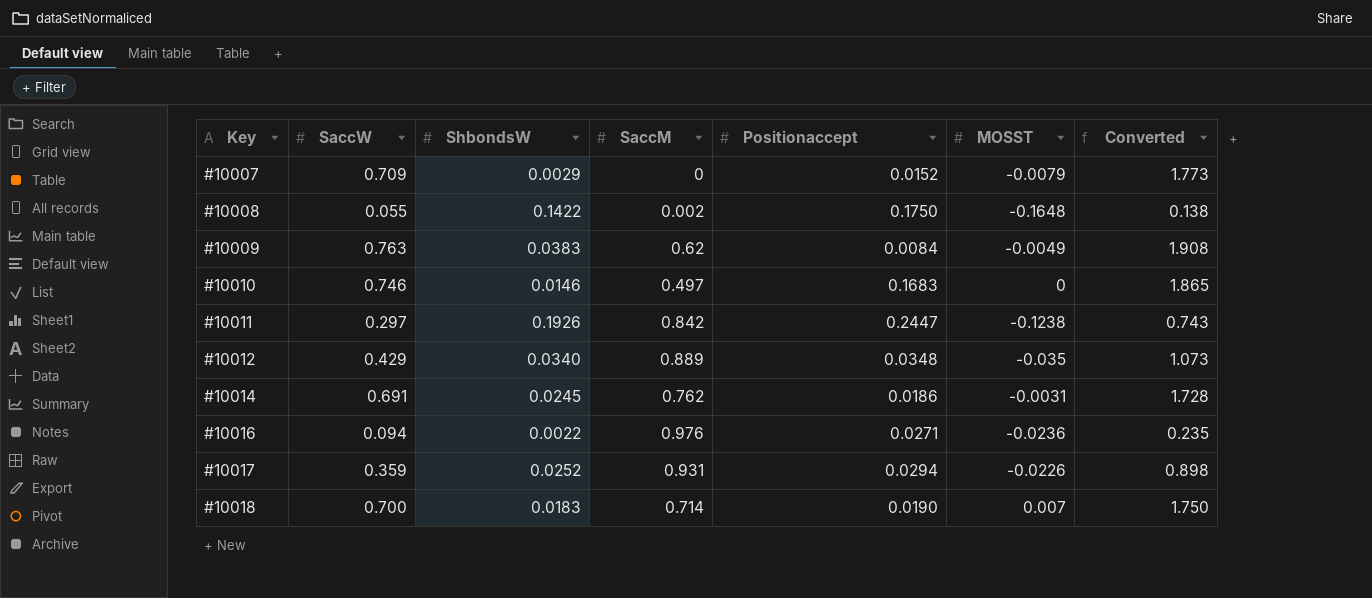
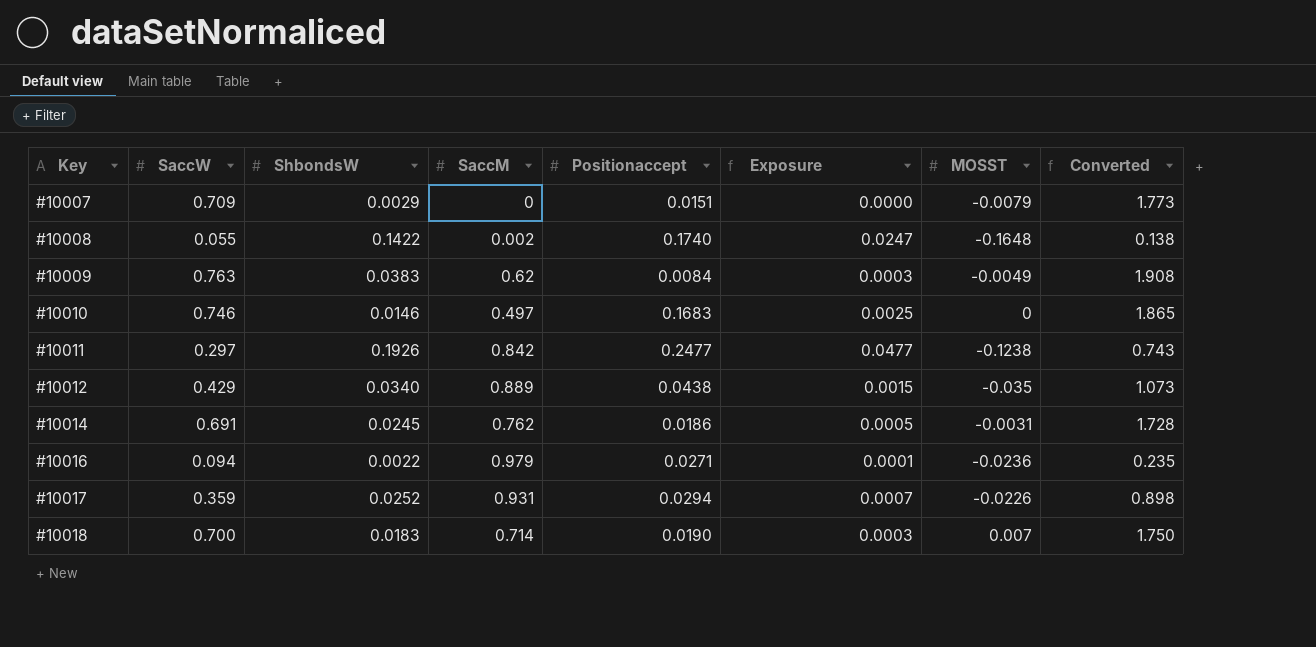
column Exposure | formula: none -> [ShbondsW] * [Positionaccept]
#10007 | Positionaccept: 0.0152 -> 0.0151
#10008 | Positionaccept: 0.1750 -> 0.1740
#10011 | Positionaccept: 0.2447 -> 0.2477
#10012 | Positionaccept: 0.0348 -> 0.0438
#10016 | SaccM: 0.976 -> 0.979

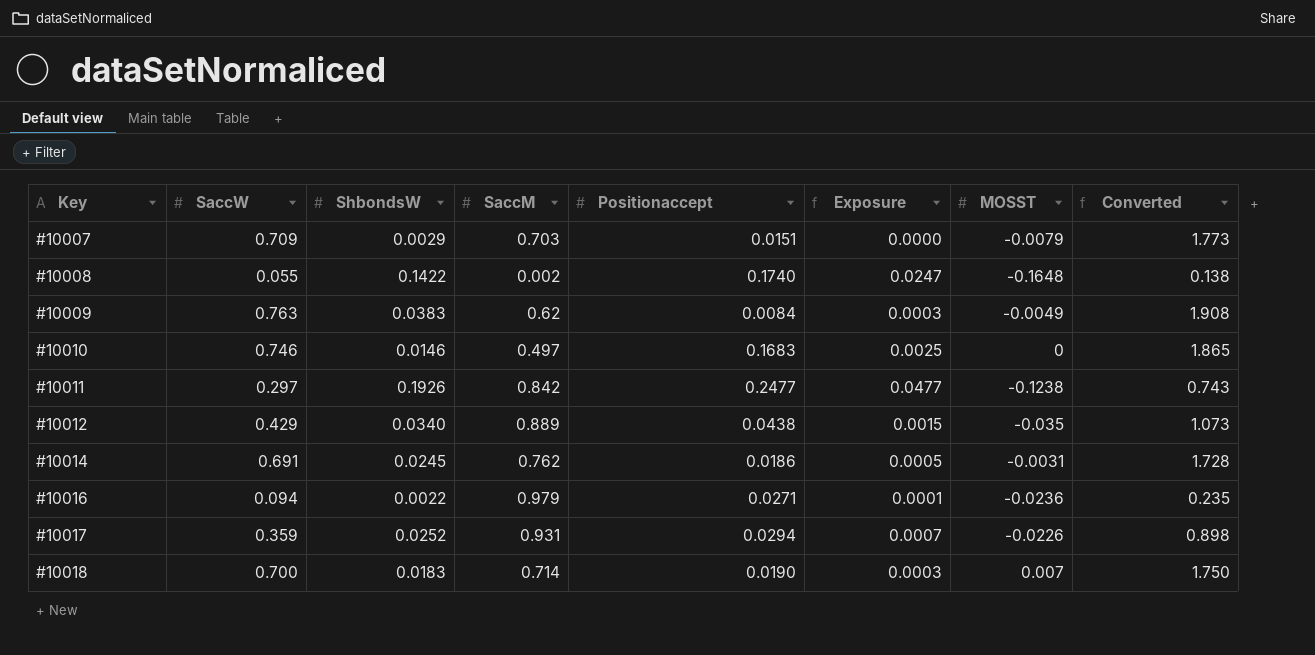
#10007 | SaccM: 0 -> 0.703

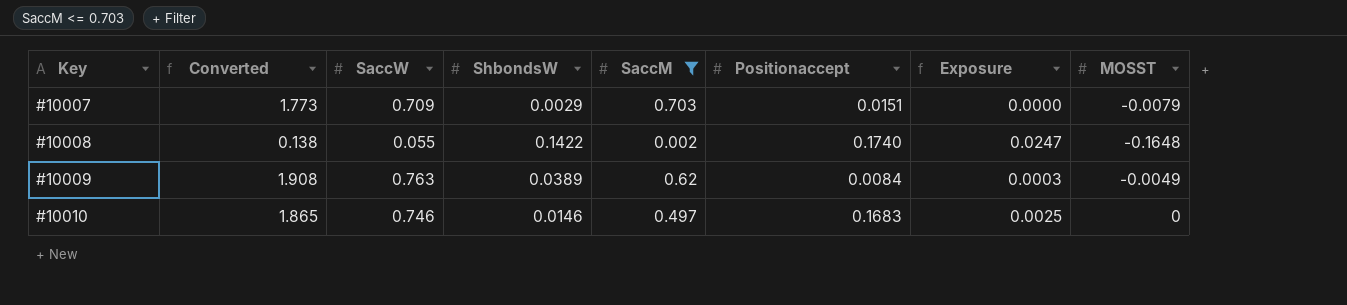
filter: none -> SaccM <= 0.703
column Converted | position: 8 -> 2
#10009 | ShbondsW: 0.0383 -> 0.0389

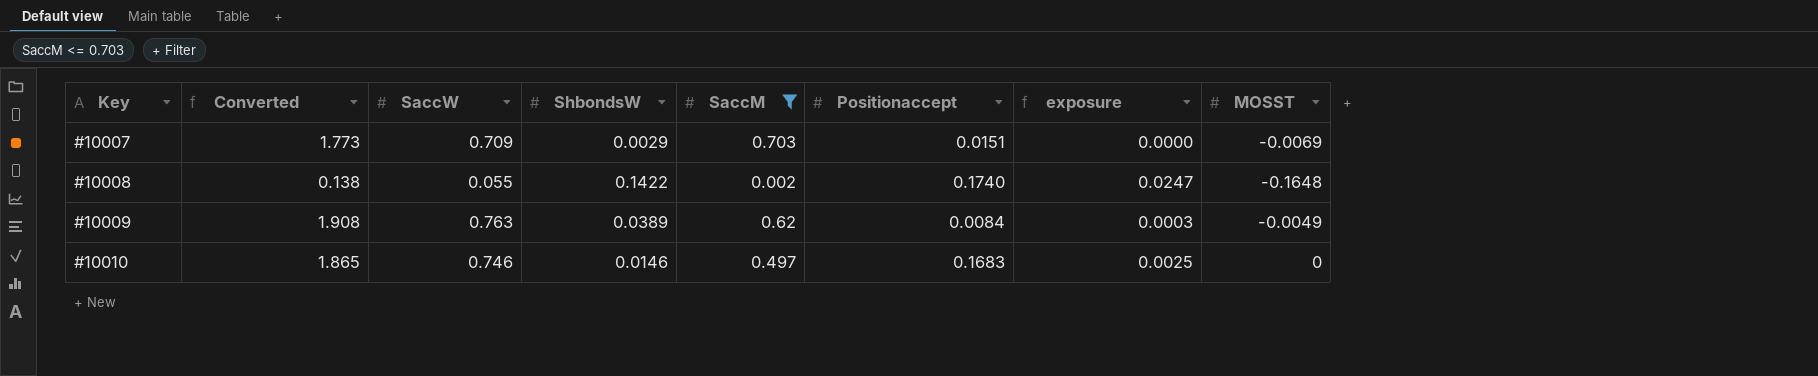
column name: Exposure -> exposure
#10007 | MOSST: -0.0079 -> -0.0069

